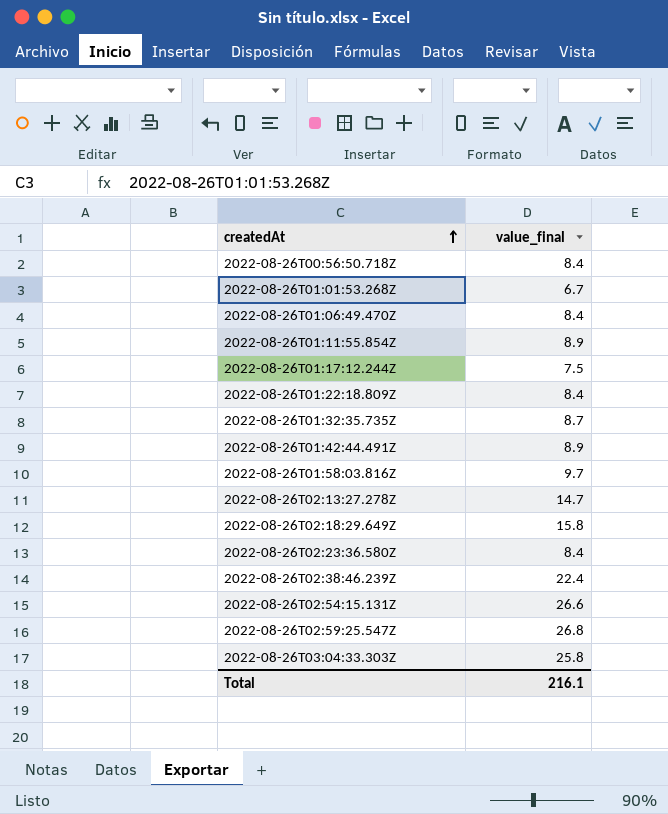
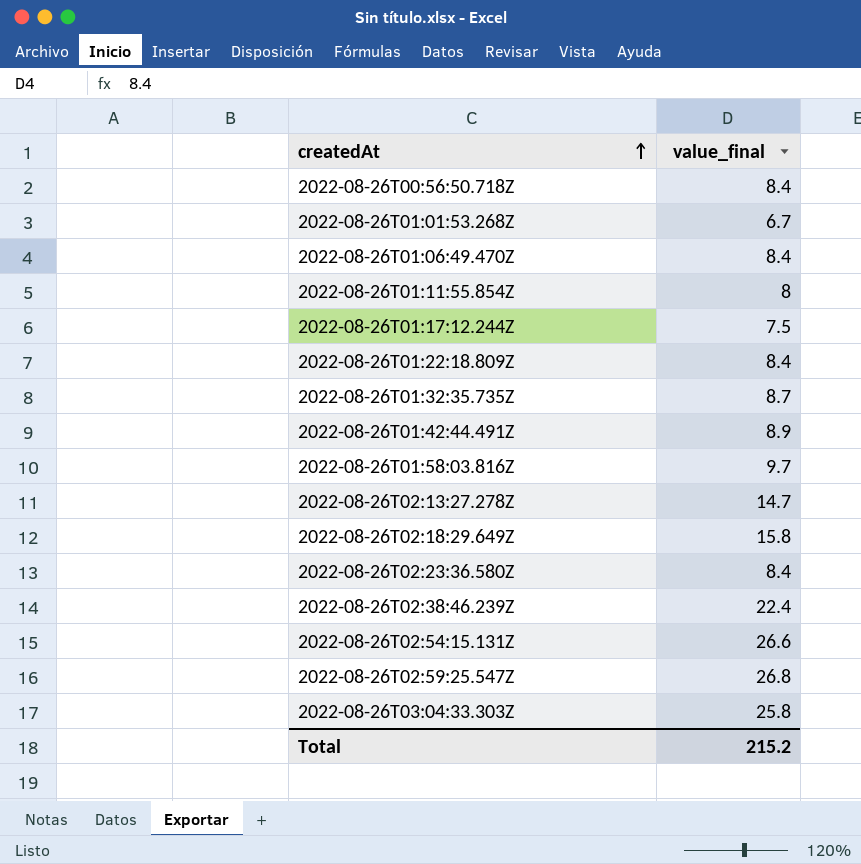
2022-08-26T01:11:55.854Z | value_final: 8.9 -> 8
Total | value_final: 216.1 -> 215.2

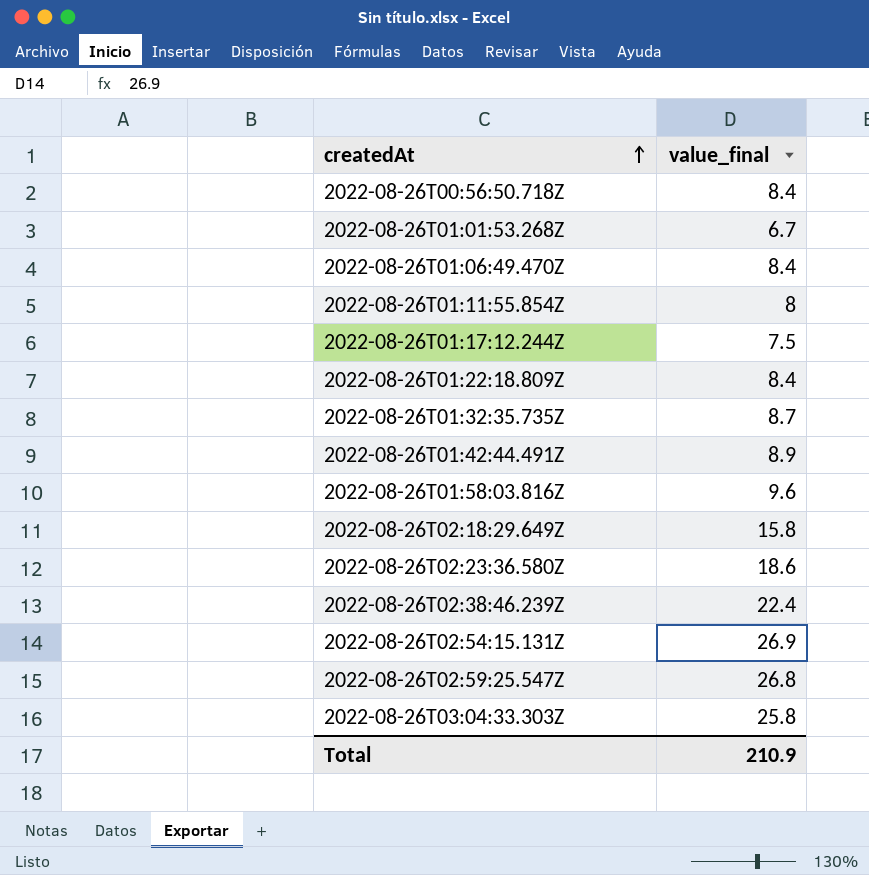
row 2022-08-26T02:13:27.278Z: 14.7 -> none
2022-08-26T01:58:03.816Z | value_final: 9.7 -> 9.6
2022-08-26T02:23:36.580Z | value_final: 8.4 -> 18.6
2022-08-26T02:54:15.131Z | value_final: 26.6 -> 26.9
Total | value_final: 215.2 -> 210.9

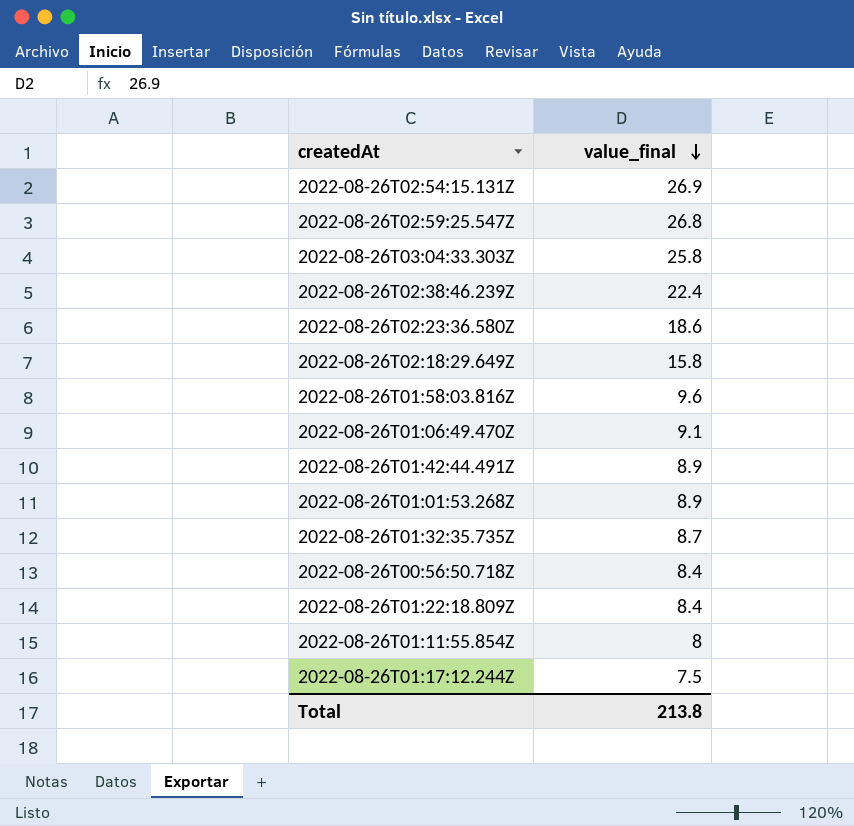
row order: createdAt ascending -> value_final descending
2022-08-26T01:06:49.470Z | value_final: 8.4 -> 9.1
2022-08-26T01:01:53.268Z | value_final: 6.7 -> 8.9
Total | value_final: 210.9 -> 213.8

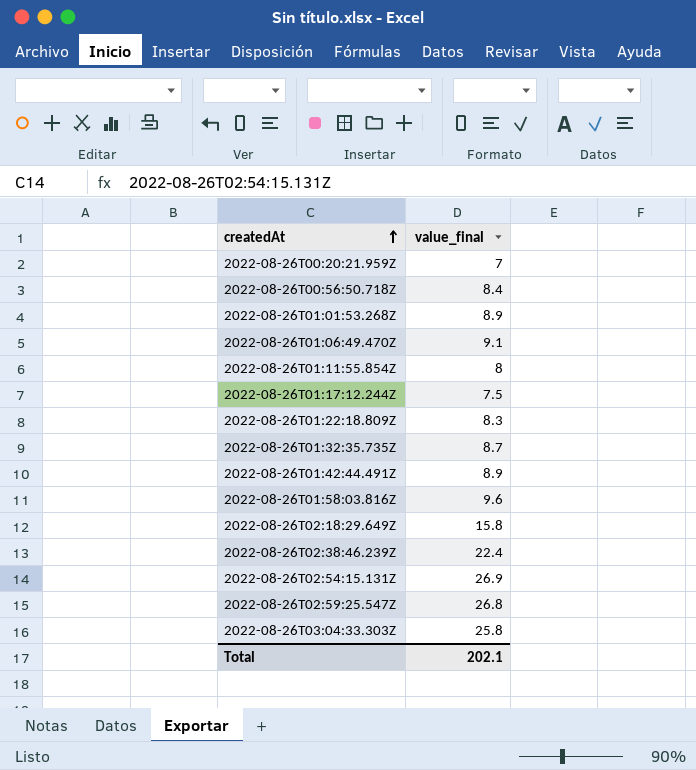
row order: value_final descending -> createdAt ascending
row 2022-08-26T02:23:36.580Z: 18.6 -> none
row 2022-08-26T00:20:21.959Z: none -> 7
2022-08-26T01:22:18.809Z | value_final: 8.4 -> 8.3
Total | value_final: 213.8 -> 202.1

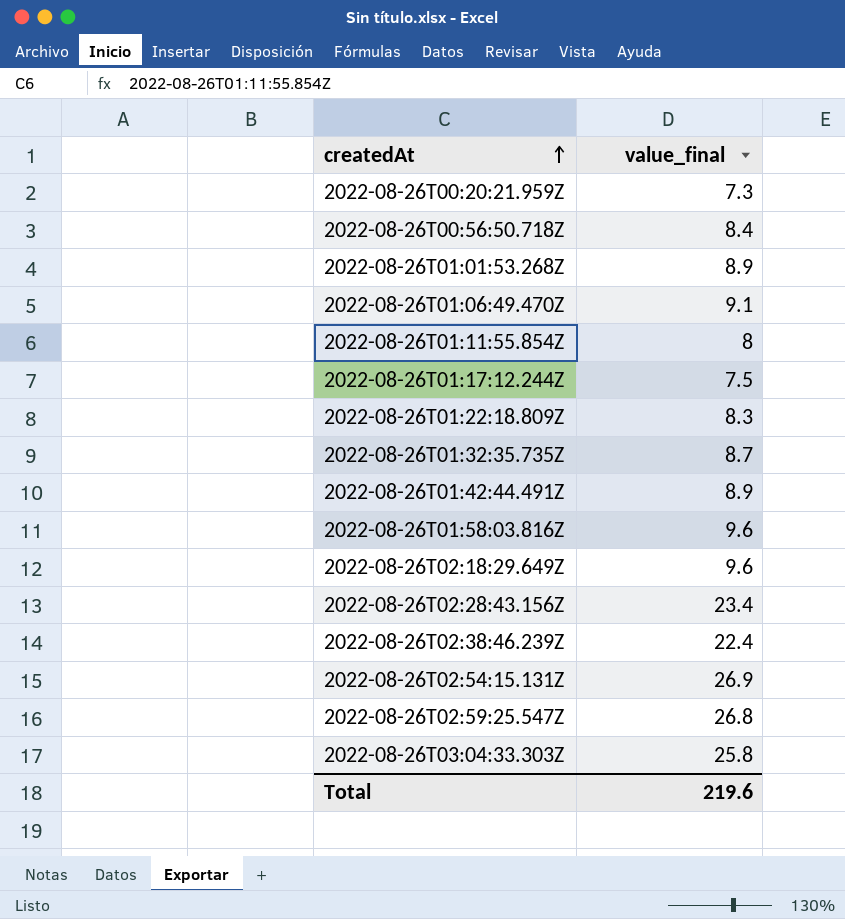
2022-08-26T00:20:21.959Z | value_final: 7 -> 7.3
2022-08-26T02:18:29.649Z | value_final: 15.8 -> 9.6
row 2022-08-26T02:28:43.156Z: none -> 23.4
Total | value_final: 202.1 -> 219.6

